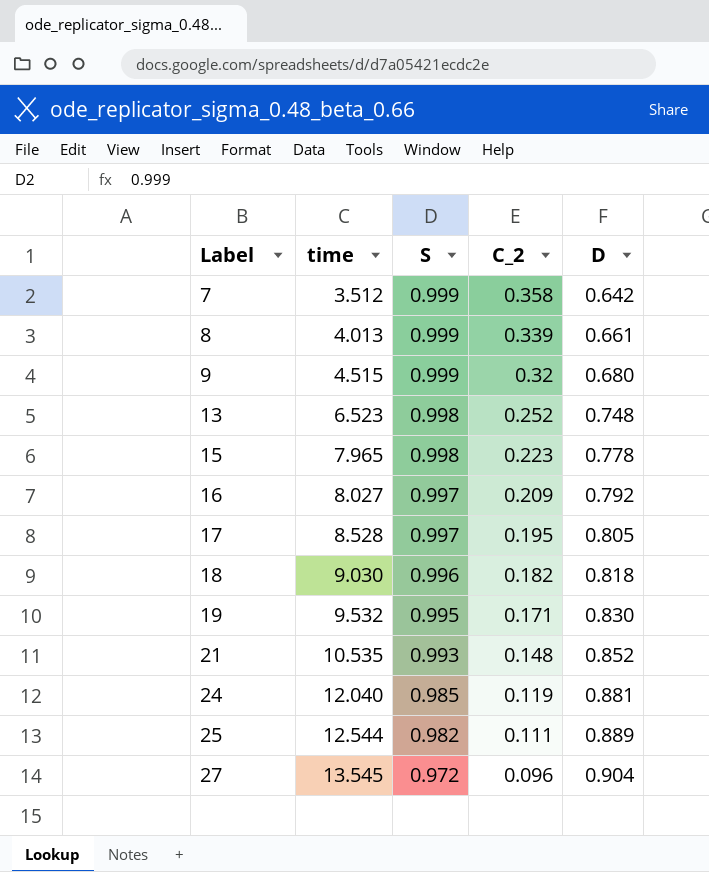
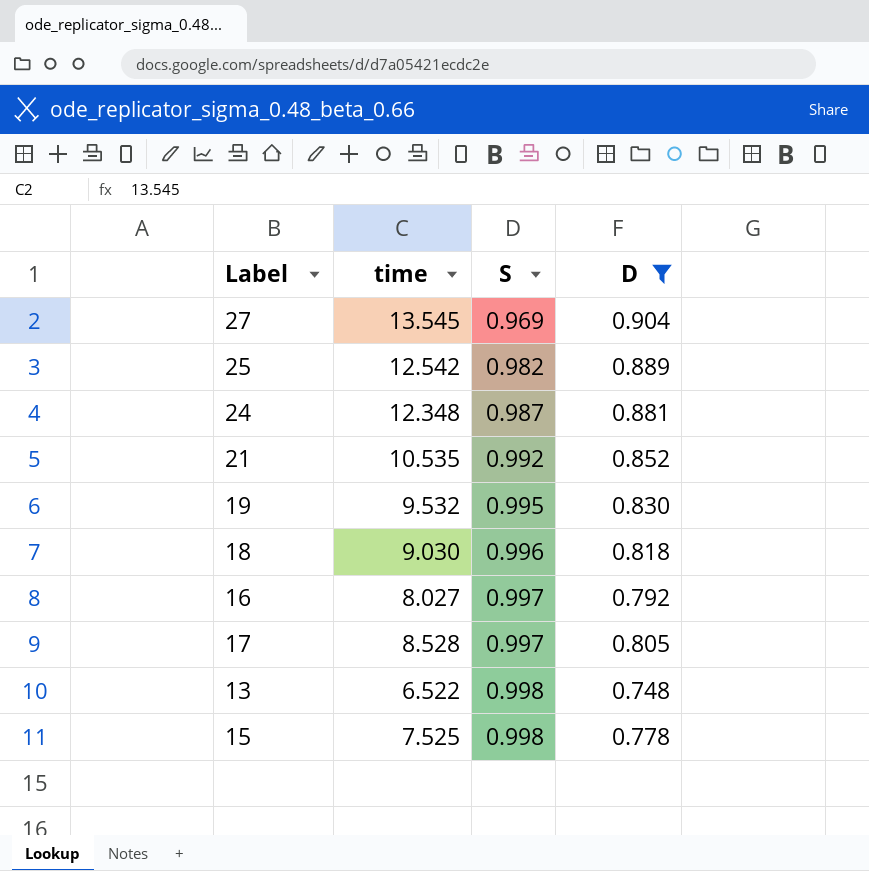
filter: none -> D >= 0.748
row order: Label ascending -> S ascending
column C_2 | position: 4 -> none
27 | S: 0.972 -> 0.969
25 | time: 12.544 -> 12.542
24 | time: 12.040 -> 12.348
24 | S: 0.985 -> 0.987
21 | S: 0.993 -> 0.992
13 | time: 6.523 -> 6.522
15 | time: 7.965 -> 7.525

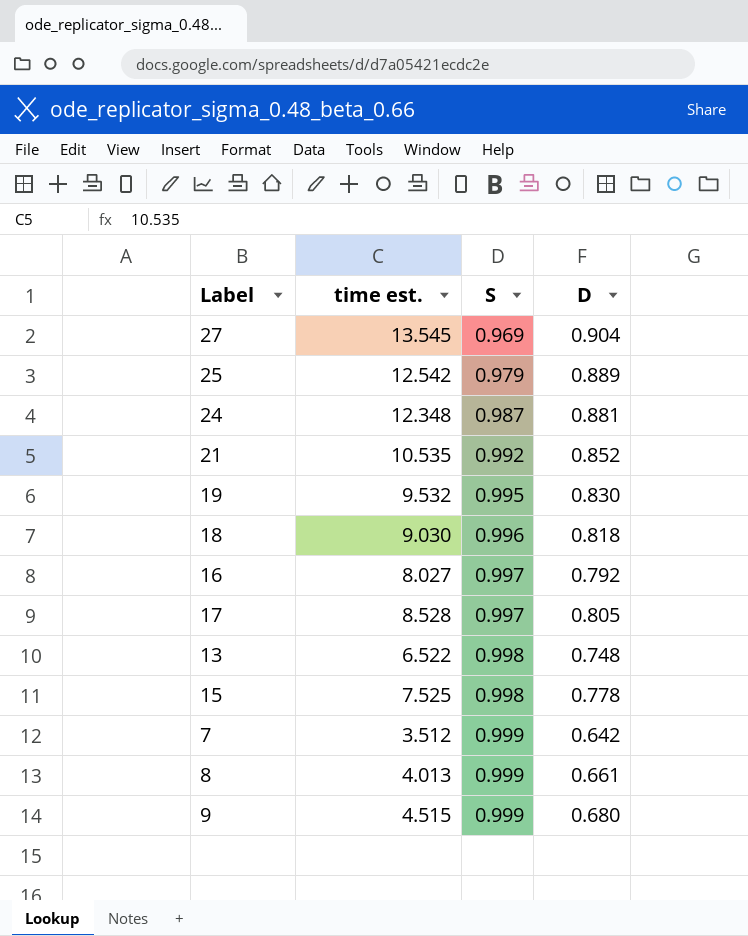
filter: D >= 0.748 -> none
column name: time -> time est.
25 | S: 0.982 -> 0.979

